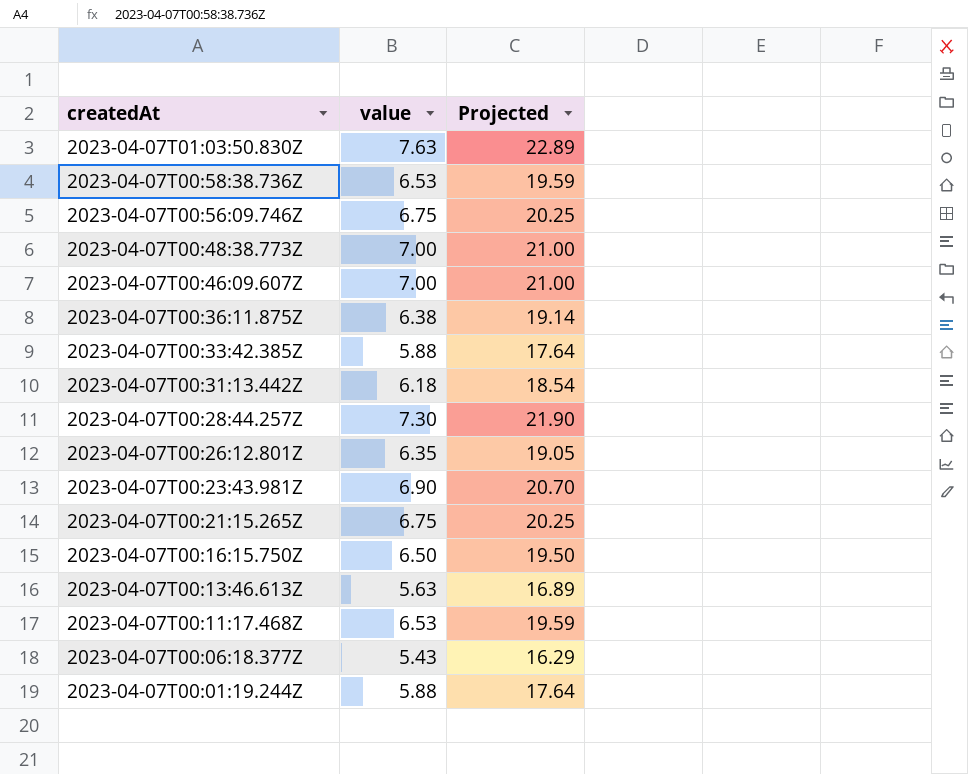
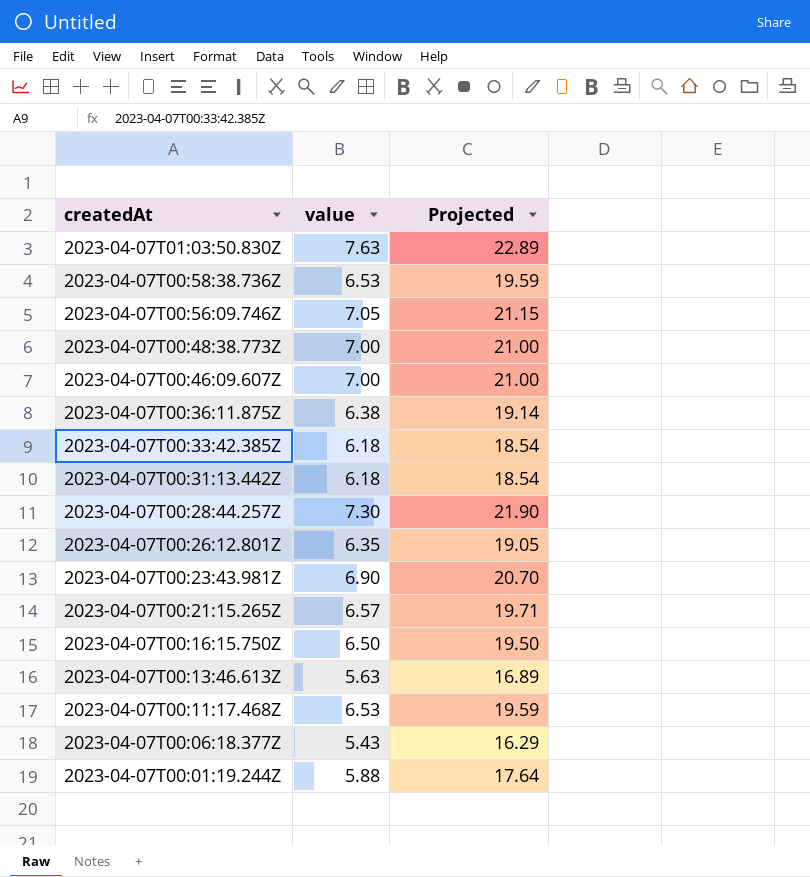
2023-04-07T00:56:09.746Z | value: 6.75 -> 7.05
2023-04-07T00:56:09.746Z | Projected: 20.25 -> 21.15
2023-04-07T00:33:42.385Z | value: 5.88 -> 6.18
2023-04-07T00:33:42.385Z | Projected: 17.64 -> 18.54
2023-04-07T00:21:15.265Z | value: 6.75 -> 6.57
2023-04-07T00:21:15.265Z | Projected: 20.25 -> 19.71

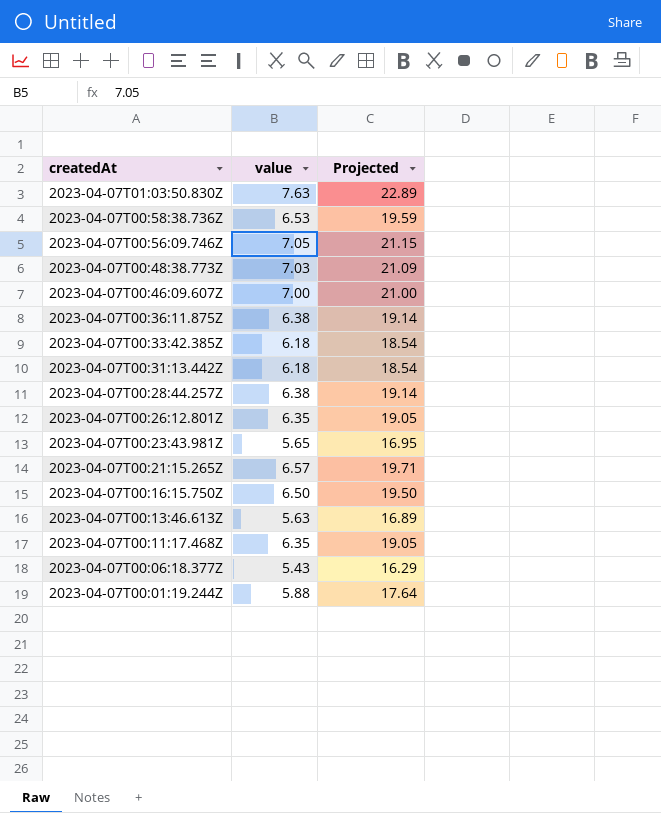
2023-04-07T00:48:38.773Z | value: 7.00 -> 7.03
2023-04-07T00:48:38.773Z | Projected: 21.00 -> 21.09
2023-04-07T00:28:44.257Z | value: 7.30 -> 6.38
2023-04-07T00:28:44.257Z | Projected: 21.90 -> 19.14
2023-04-07T00:23:43.981Z | value: 6.90 -> 5.65
2023-04-07T00:23:43.981Z | Projected: 20.70 -> 16.95
2023-04-07T00:11:17.468Z | value: 6.53 -> 6.35
2023-04-07T00:11:17.468Z | Projected: 19.59 -> 19.05

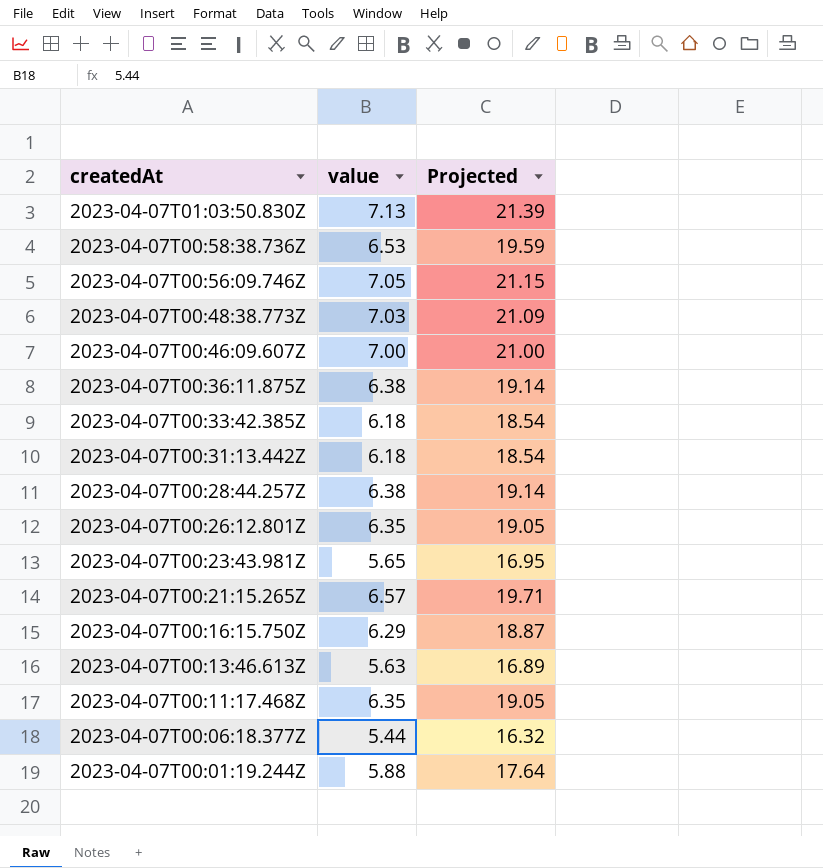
2023-04-07T01:03:50.830Z | value: 7.63 -> 7.13
2023-04-07T01:03:50.830Z | Projected: 22.89 -> 21.39
2023-04-07T00:16:15.750Z | value: 6.50 -> 6.29
2023-04-07T00:16:15.750Z | Projected: 19.50 -> 18.87
2023-04-07T00:06:18.377Z | value: 5.43 -> 5.44
2023-04-07T00:06:18.377Z | Projected: 16.29 -> 16.32

